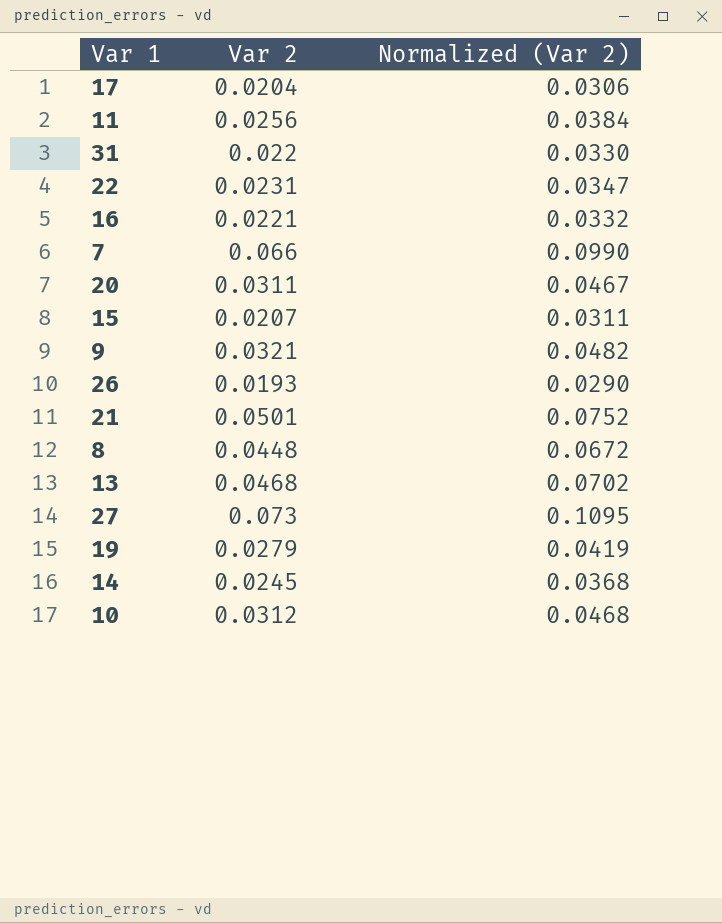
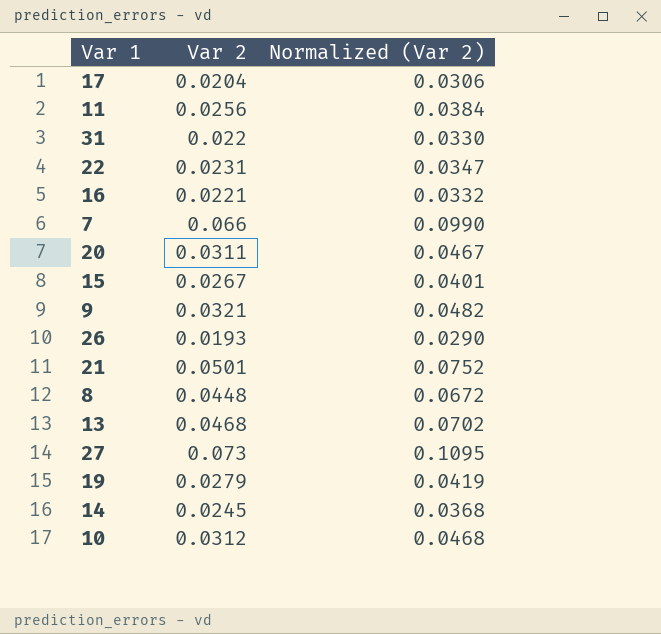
15 | Var 2: 0.0207 -> 0.0267
15 | Normalized (Var 2): 0.0311 -> 0.0401

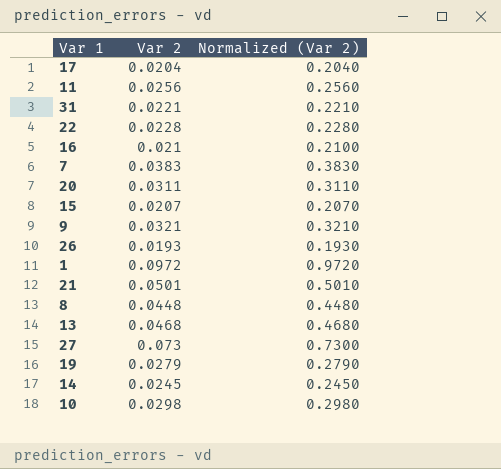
column Normalized (Var 2) | formula: [Var 2] * 1.5 -> [Var 2] * 10
31 | Var 2: 0.022 -> 0.0221
22 | Var 2: 0.0231 -> 0.0228
16 | Var 2: 0.0221 -> 0.021
7 | Var 2: 0.066 -> 0.0383
15 | Var 2: 0.0267 -> 0.0207
row 1: none -> 0.0972 | 0.9720
10 | Var 2: 0.0312 -> 0.0298

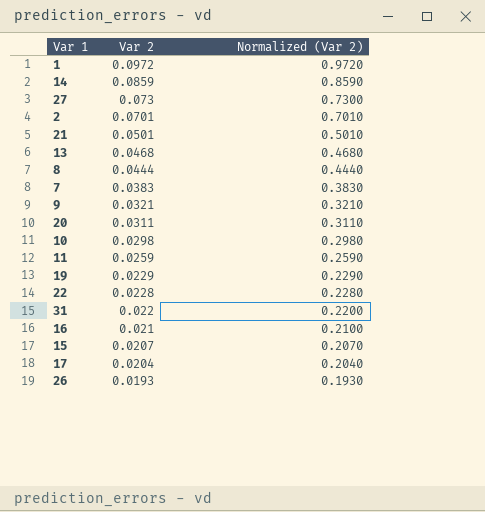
row order: none -> Var 2 descending
14 | Var 2: 0.0245 -> 0.0859
14 | Normalized (Var 2): 0.2450 -> 0.8590
row 2: none -> 0.0701 | 0.7010
8 | Var 2: 0.0448 -> 0.0444
8 | Normalized (Var 2): 0.4480 -> 0.4440
11 | Var 2: 0.0256 -> 0.0259
11 | Normalized (Var 2): 0.2560 -> 0.2590
19 | Var 2: 0.0279 -> 0.0229
19 | Normalized (Var 2): 0.2790 -> 0.2290
31 | Var 2: 0.0221 -> 0.022
31 | Normalized (Var 2): 0.2210 -> 0.2200

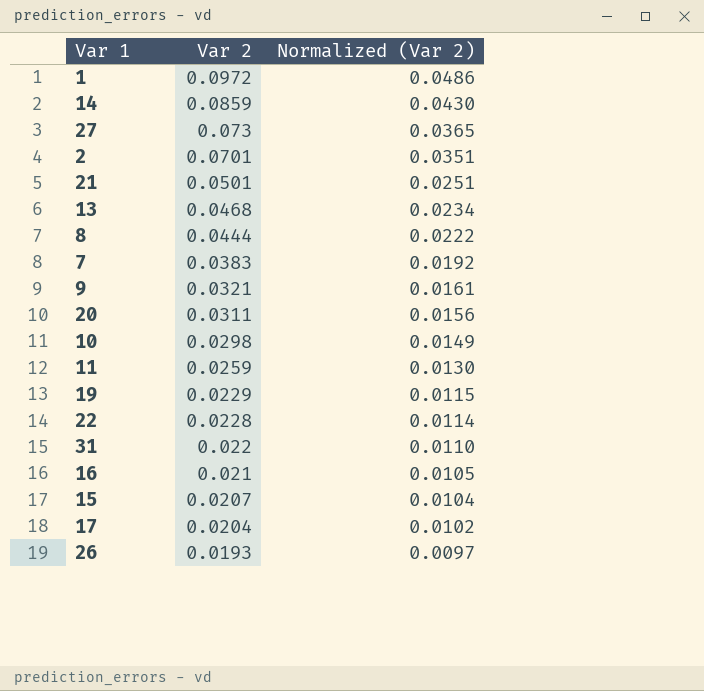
column Normalized (Var 2) | formula: [Var 2] * 10 -> [Var 2] * 0.5

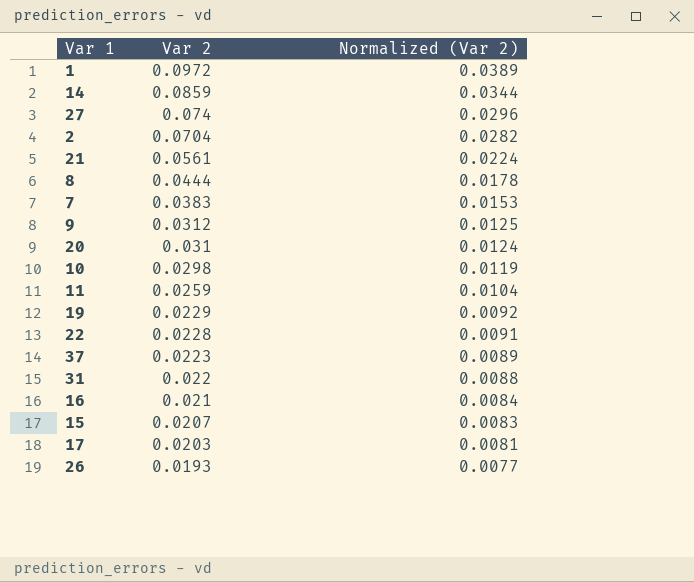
column Normalized (Var 2) | formula: [Var 2] * 0.5 -> [Var 2] * 0.4
row 13: 0.0468 | 0.0234 -> none
27 | Var 2: 0.073 -> 0.074
2 | Var 2: 0.0701 -> 0.0704
21 | Var 2: 0.0501 -> 0.0561
9 | Var 2: 0.0321 -> 0.0312
20 | Var 2: 0.0311 -> 0.031
row 37: none -> 0.0223 | 0.0089
17 | Var 2: 0.0204 -> 0.0203

